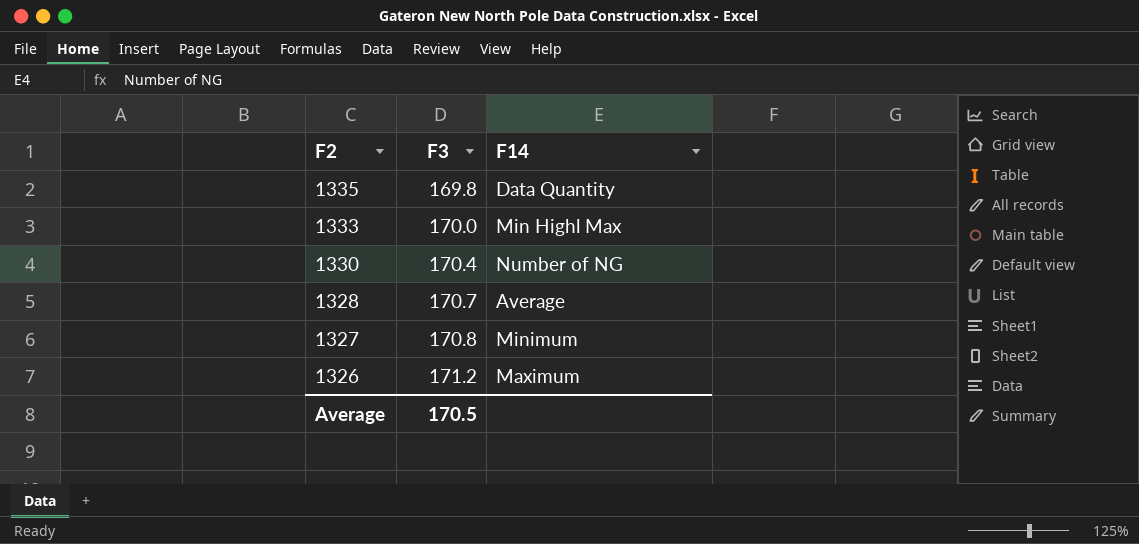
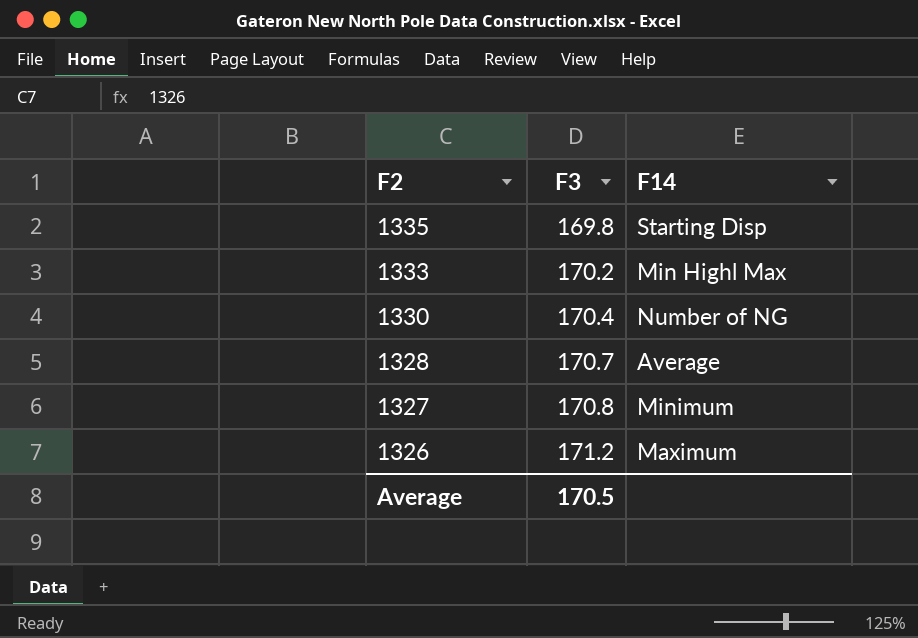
1335 | F14: Data Quantity -> Starting Disp
1333 | F3: 170.0 -> 170.2

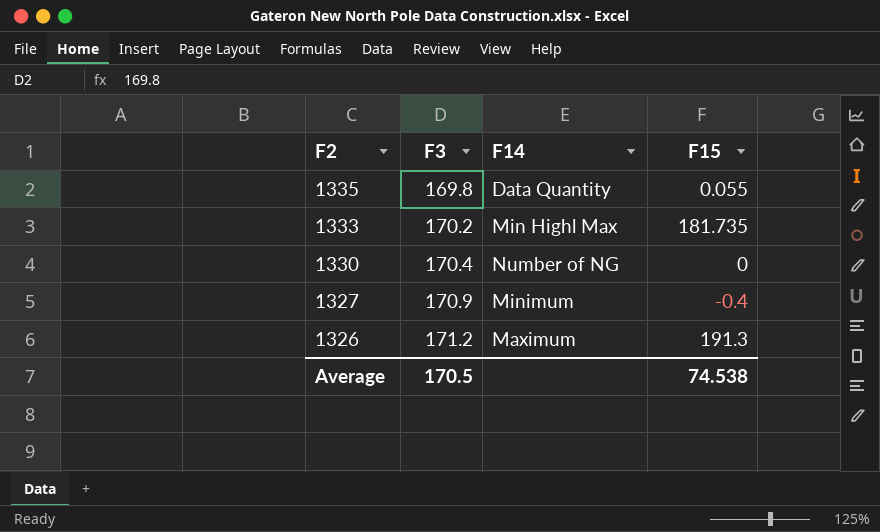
column F15 | position: none -> 4
row 1328: 170.7 | Average -> none
1335 | F14: Starting Disp -> Data Quantity
1327 | F3: 170.8 -> 170.9

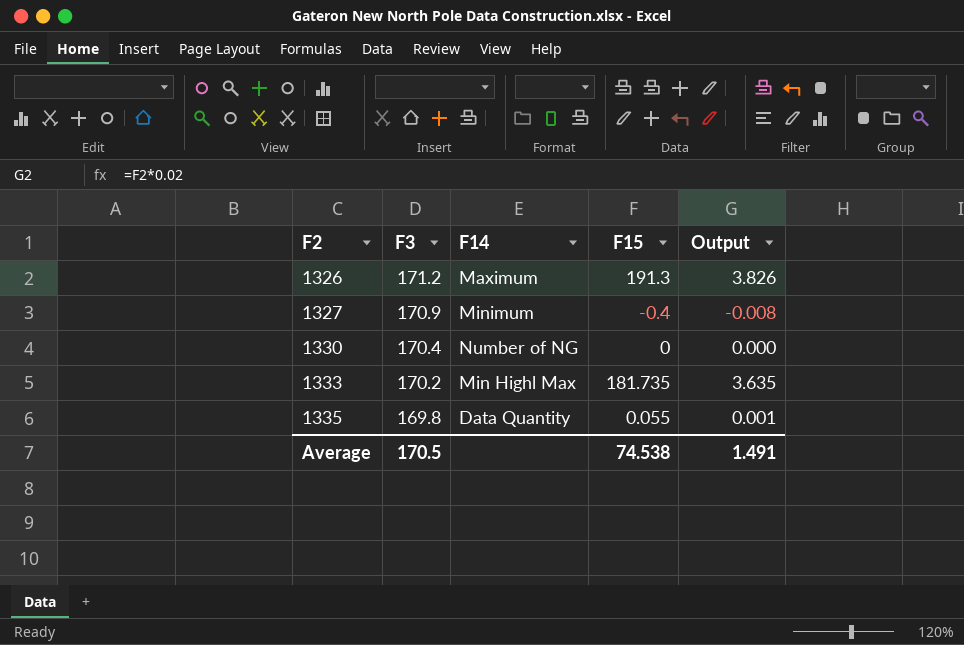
row order: F2 descending -> F2 ascending
column Output | formula: none -> [F15] * 0.02

